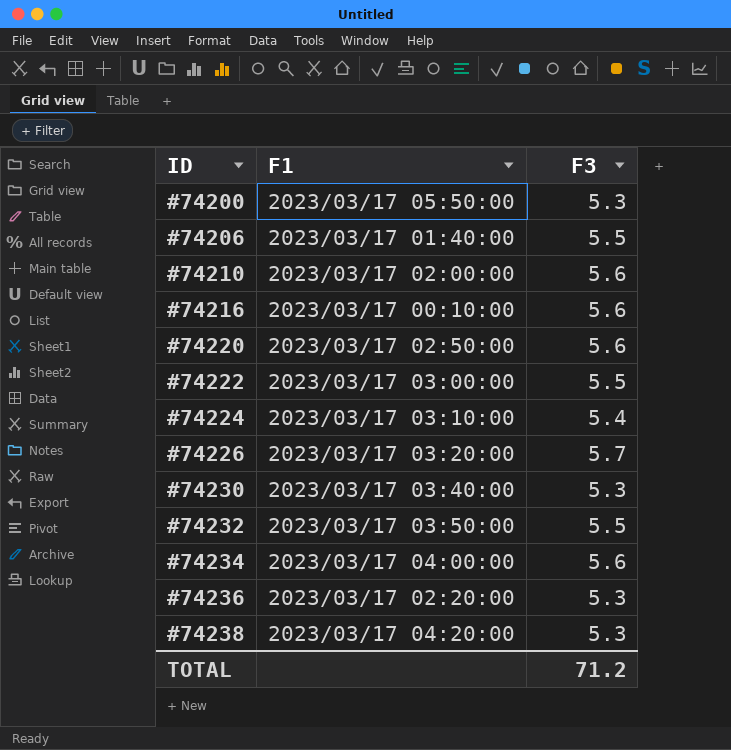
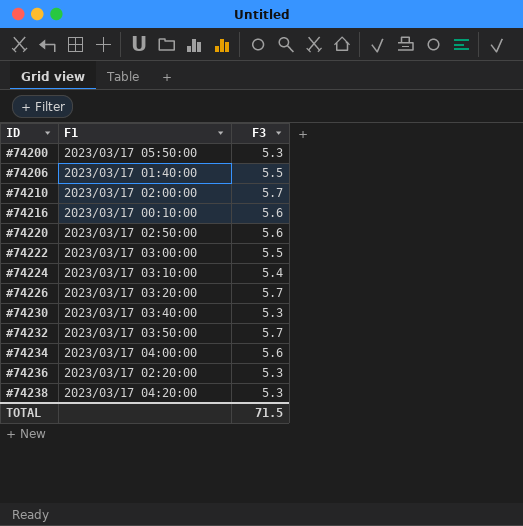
#74210 | F3: 5.6 -> 5.7
#74232 | F3: 5.5 -> 5.7
TOTAL | F3: 71.2 -> 71.5

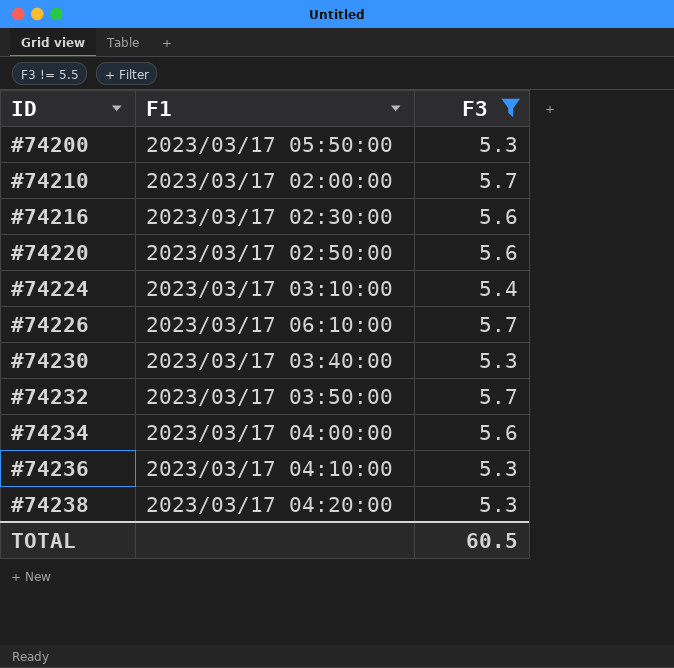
filter: none -> F3 != 5.5
#74216 | F1: 2023/03/17 00:10:00 -> 2023/03/17 02:30:00
#74226 | F1: 2023/03/17 03:20:00 -> 2023/03/17 06:10:00
#74236 | F1: 2023/03/17 02:20:00 -> 2023/03/17 04:10:00
TOTAL | F3: 71.5 -> 60.5

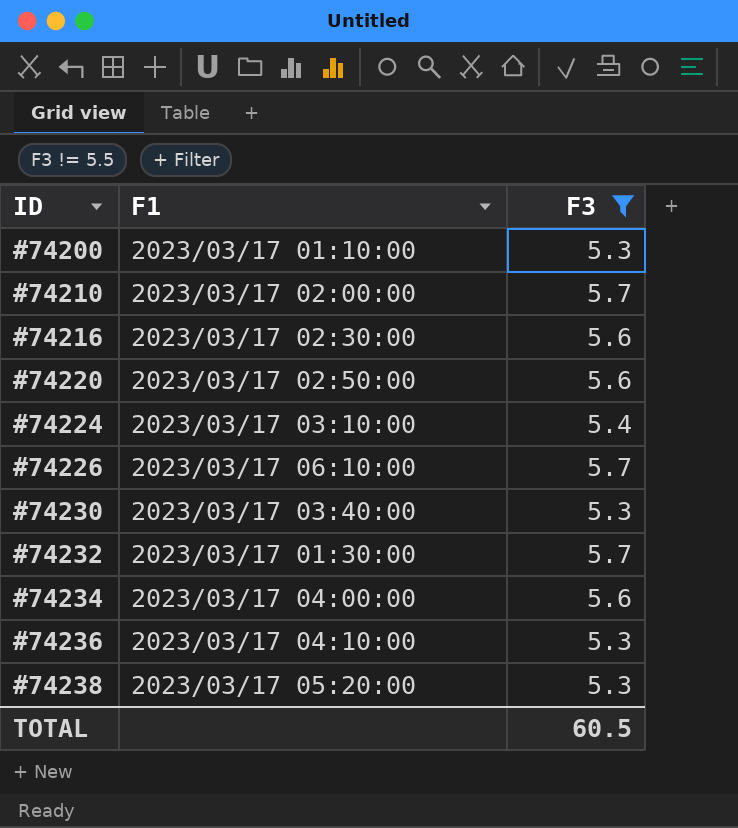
#74200 | F1: 2023/03/17 05:50:00 -> 2023/03/17 01:10:00
#74232 | F1: 2023/03/17 03:50:00 -> 2023/03/17 01:30:00
#74238 | F1: 2023/03/17 04:20:00 -> 2023/03/17 05:20:00

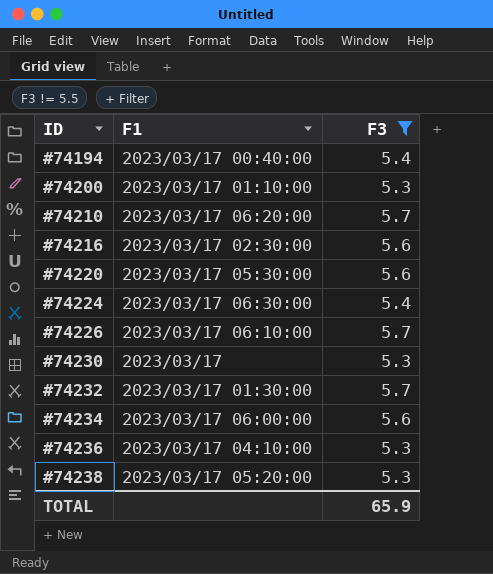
row #74194: none -> 2023/03/17 00:40:00 | 5.4
#74210 | F1: 2023/03/17 02:00:00 -> 2023/03/17 06:20:00
#74220 | F1: 2023/03/17 02:50:00 -> 2023/03/17 05:30:00
#74224 | F1: 2023/03/17 03:10:00 -> 2023/03/17 06:30:00
#74230 | F1: 2023/03/17 03:40:00 -> 2023/03/17
#74234 | F1: 2023/03/17 04:00:00 -> 2023/03/17 06:00:00
TOTAL | F3: 60.5 -> 65.9

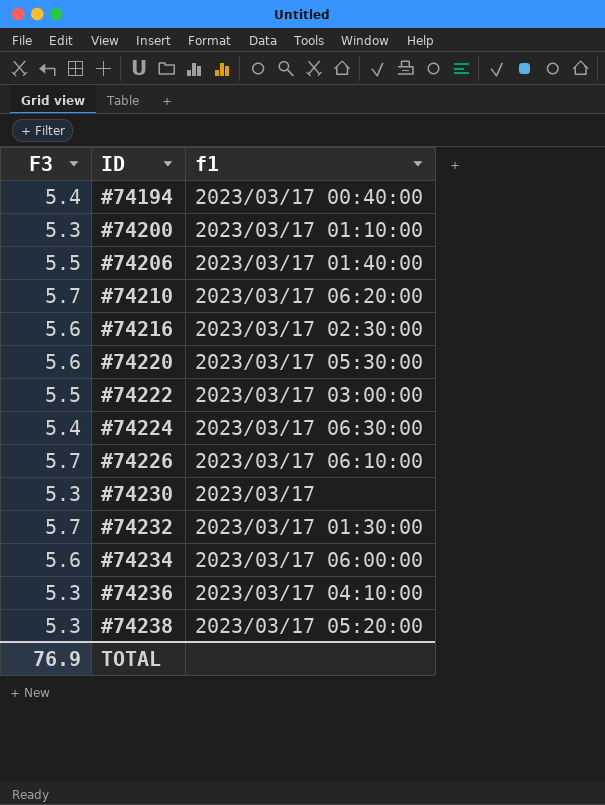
filter: F3 != 5.5 -> none
column F3 | position: 3 -> 1
column name: F1 -> f1
TOTAL | F3: 65.9 -> 76.9

